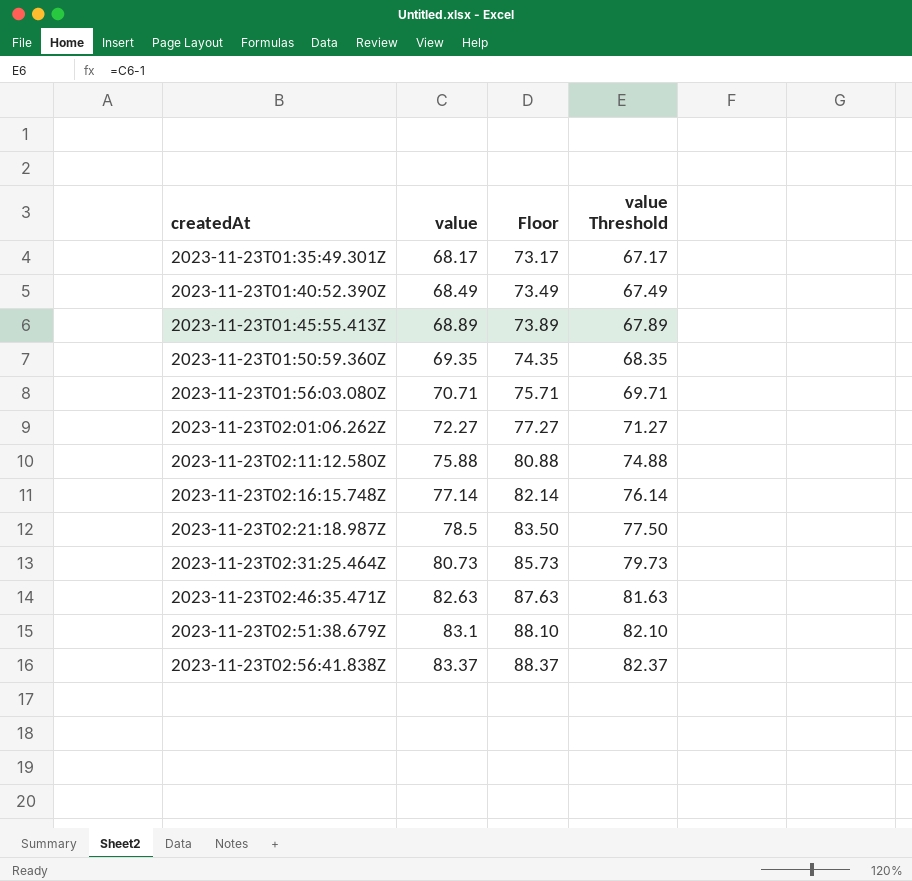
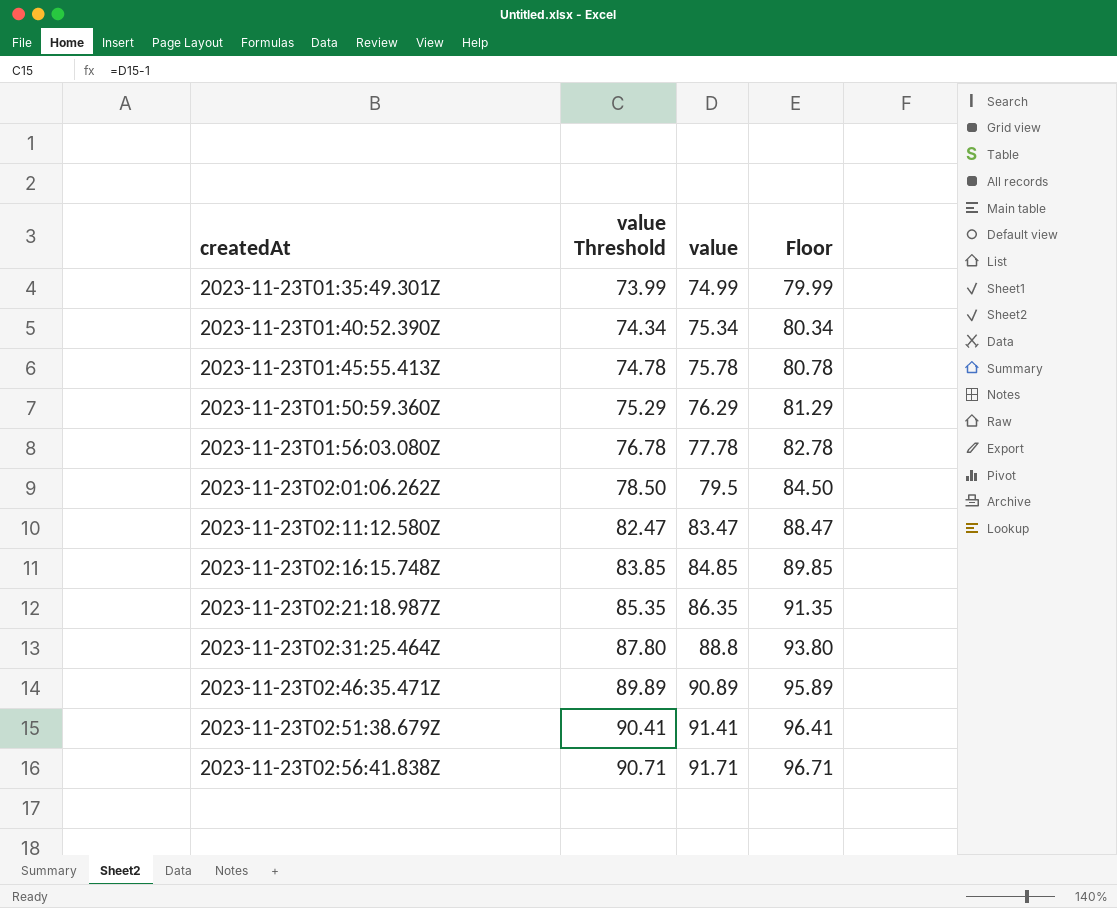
column value Threshold | position: 4 -> 2
2023-11-23T01:35:49.301Z | value Threshold: 67.17 -> 73.99
2023-11-23T01:35:49.301Z | value: 68.17 -> 74.99
2023-11-23T01:35:49.301Z | Floor: 73.17 -> 79.99
2023-11-23T01:40:52.390Z | value Threshold: 67.49 -> 74.34
2023-11-23T01:40:52.390Z | value: 68.49 -> 75.34
2023-11-23T01:40:52.390Z | Floor: 73.49 -> 80.34
2023-11-23T01:45:55.413Z | value Threshold: 67.89 -> 74.78
2023-11-23T01:45:55.413Z | value: 68.89 -> 75.78
2023-11-23T01:45:55.413Z | Floor: 73.89 -> 80.78
2023-11-23T01:50:59.360Z | value Threshold: 68.35 -> 75.29
2023-11-23T01:50:59.360Z | value: 69.35 -> 76.29
2023-11-23T01:50:59.360Z | Floor: 74.35 -> 81.29
2023-11-23T01:56:03.080Z | value Threshold: 69.71 -> 76.78
2023-11-23T01:56:03.080Z | value: 70.71 -> 77.78
2023-11-23T01:56:03.080Z | Floor: 75.71 -> 82.78
2023-11-23T02:01:06.262Z | value Threshold: 71.27 -> 78.50
2023-11-23T02:01:06.262Z | value: 72.27 -> 79.5
2023-11-23T02:01:06.262Z | Floor: 77.27 -> 84.50
2023-11-23T02:11:12.580Z | value Threshold: 74.88 -> 82.47
2023-11-23T02:11:12.580Z | value: 75.88 -> 83.47
2023-11-23T02:11:12.580Z | Floor: 80.88 -> 88.47
2023-11-23T02:16:15.748Z | value Threshold: 76.14 -> 83.85
2023-11-23T02:16:15.748Z | value: 77.14 -> 84.85
2023-11-23T02:16:15.748Z | Floor: 82.14 -> 89.85
2023-11-23T02:21:18.987Z | value Threshold: 77.50 -> 85.35
2023-11-23T02:21:18.987Z | value: 78.5 -> 86.35
2023-11-23T02:21:18.987Z | Floor: 83.50 -> 91.35
2023-11-23T02:31:25.464Z | value Threshold: 79.73 -> 87.80
2023-11-23T02:31:25.464Z | value: 80.73 -> 88.8
2023-11-23T02:31:25.464Z | Floor: 85.73 -> 93.80
2023-11-23T02:46:35.471Z | value Threshold: 81.63 -> 89.89
2023-11-23T02:46:35.471Z | value: 82.63 -> 90.89
2023-11-23T02:46:35.471Z | Floor: 87.63 -> 95.89
2023-11-23T02:51:38.679Z | value Threshold: 82.10 -> 90.41
2023-11-23T02:51:38.679Z | value: 83.1 -> 91.41
2023-11-23T02:51:38.679Z | Floor: 88.10 -> 96.41
2023-11-23T02:56:41.838Z | value Threshold: 82.37 -> 90.71
2023-11-23T02:56:41.838Z | value: 83.37 -> 91.71
2023-11-23T02:56:41.838Z | Floor: 88.37 -> 96.71

